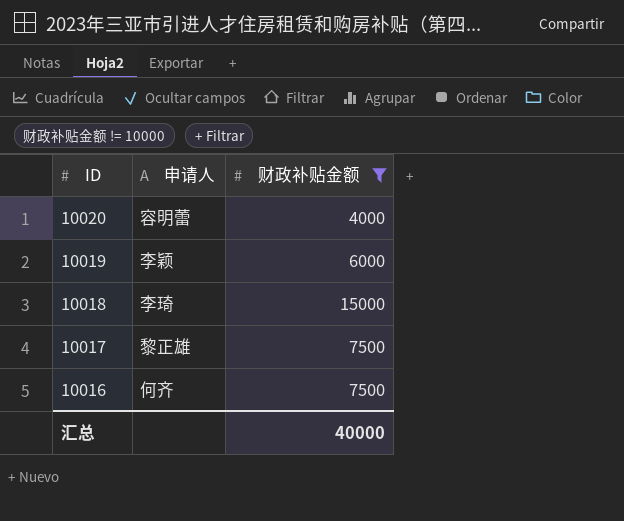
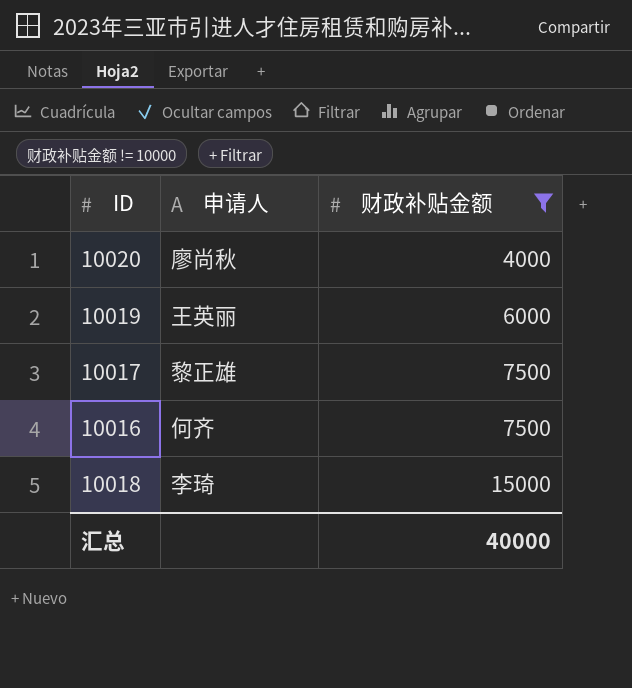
row order: ID descending -> 财政补贴金额 ascending
10020 | 申请人: 容明蕾 -> 廖尚秋
10019 | 申请人: 李颖 -> 王英丽

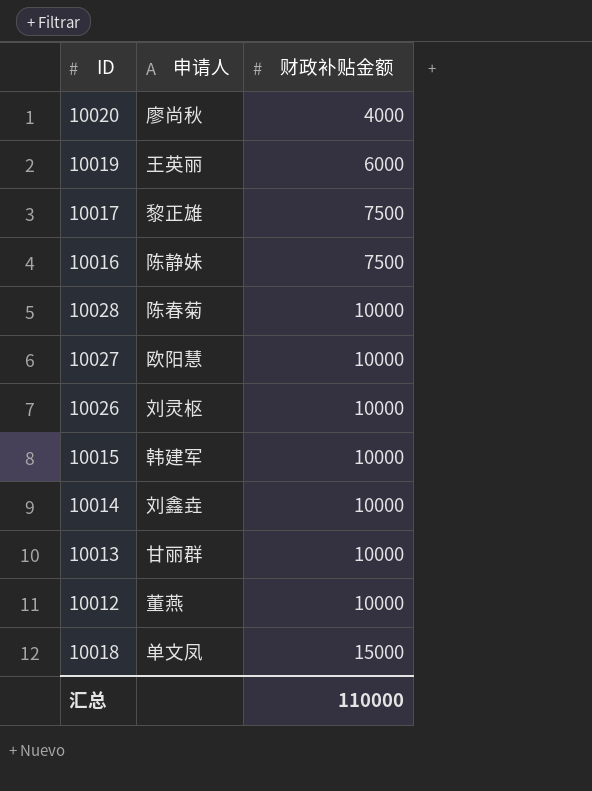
filter: 财政补贴金额 != 10000 -> none
10016 | 申请人: 何齐 -> 陈静妹
10018 | 申请人: 李琦 -> 单文凤
汇总 | 财政补贴金额: 40000 -> 110000

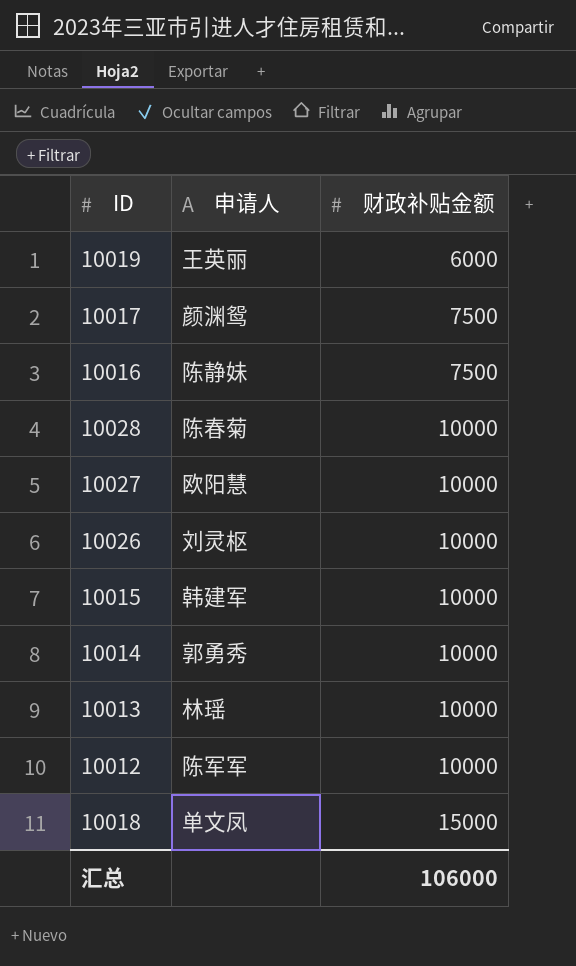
row 10020: 廖尚秋 | 4000 -> none
10017 | 申请人: 黎正雄 -> 颜渊鸳
10014 | 申请人: 刘鑫垚 -> 郭勇秀
10013 | 申请人: 甘丽群 -> 林瑶
10012 | 申请人: 董燕 -> 陈军军
汇总 | 财政补贴金额: 110000 -> 106000

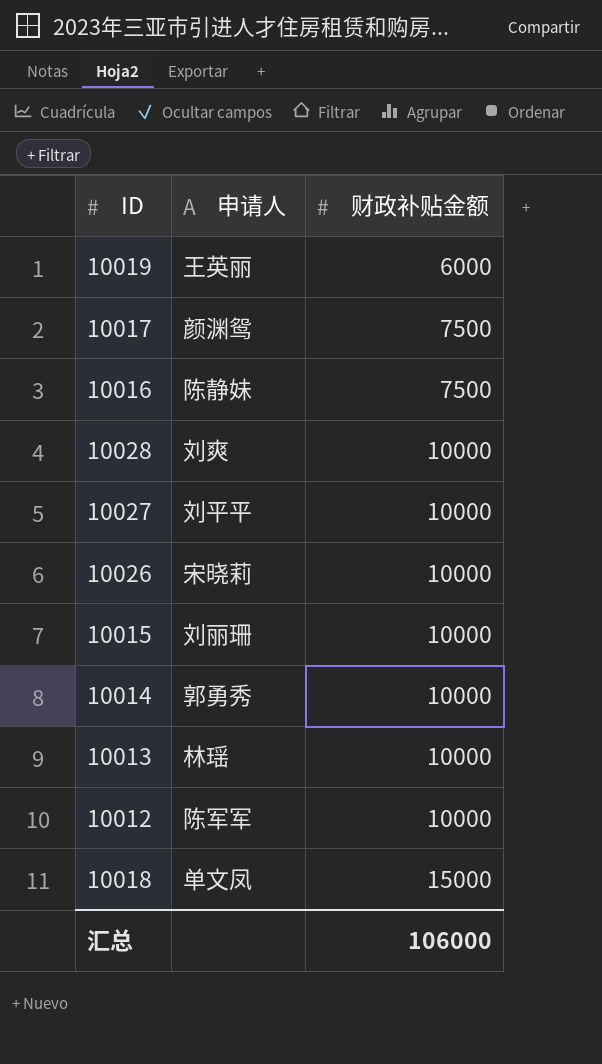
10028 | 申请人: 陈春菊 -> 刘爽
10027 | 申请人: 欧阳慧 -> 刘平平
10026 | 申请人: 刘灵枢 -> 宋晓莉
10015 | 申请人: 韩建军 -> 刘丽珊

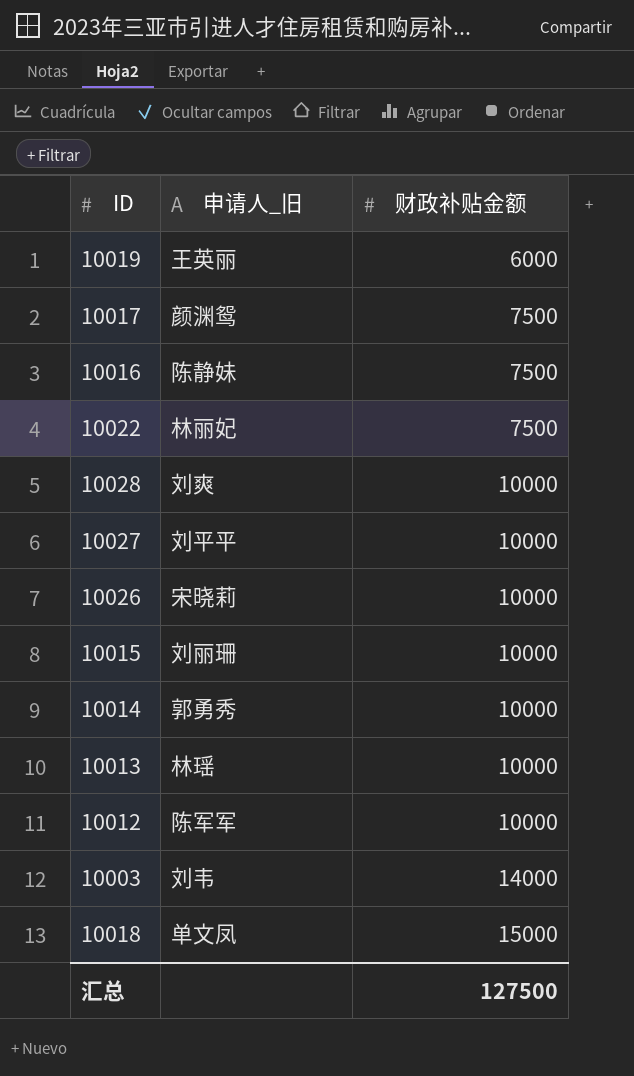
column name: 申请人 -> 申请人_旧
row 10022: none -> 林丽妃 | 7500
row 10003: none -> 刘韦 | 14000
汇总 | 财政补贴金额: 106000 -> 127500

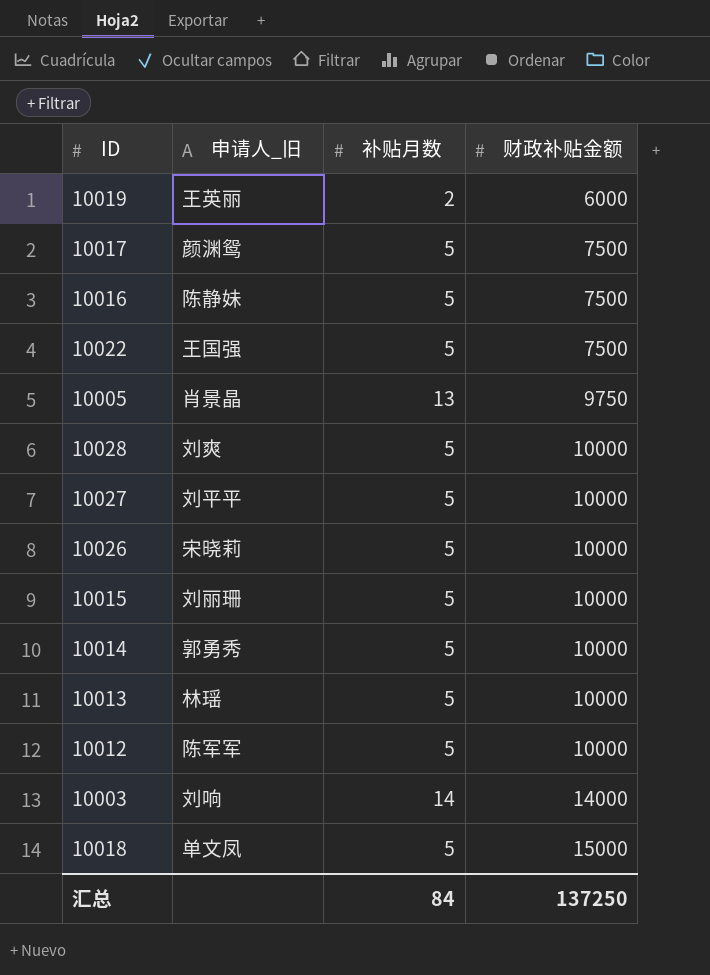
column 补贴月数 | position: none -> 3
10022 | 申请人_旧: 林丽妃 -> 王国强
row 10005: none -> 肖景晶 | 13 | 9750
10003 | 申请人_旧: 刘韦 -> 刘响
汇总 | 财政补贴金额: 127500 -> 137250

